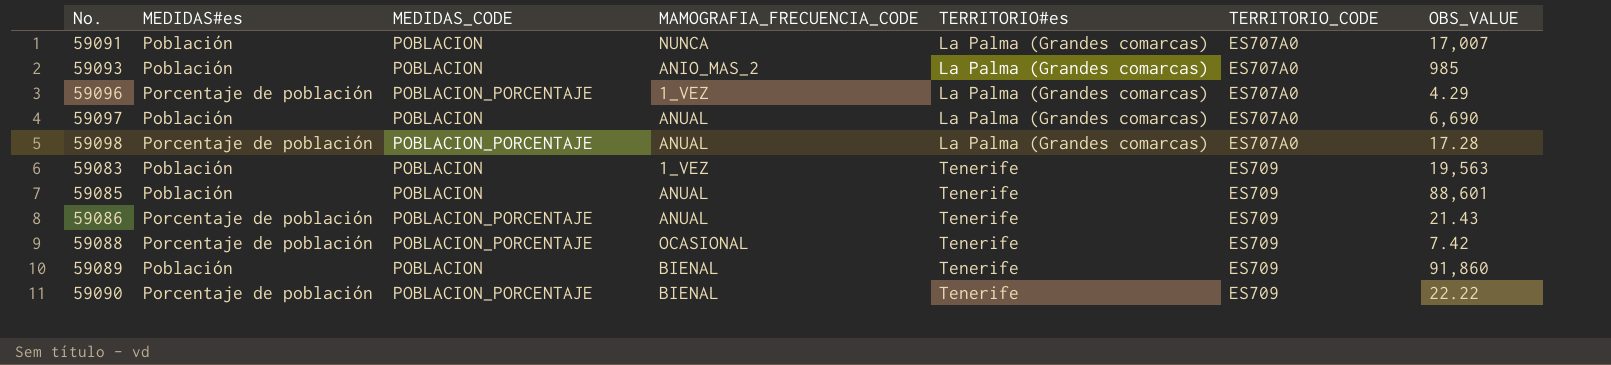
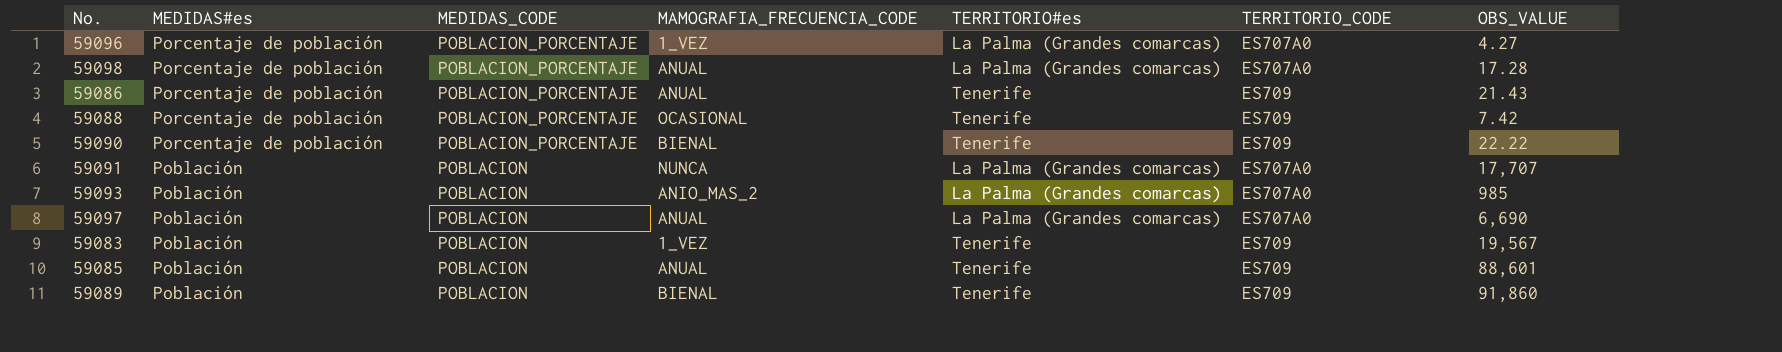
row order: TERRITORIO#es ascending -> MEDIDAS#es descending
59096 | OBS_VALUE: 4.29 -> 4.27
59091 | OBS_VALUE: 17,007 -> 17,707
59083 | OBS_VALUE: 19,563 -> 19,567

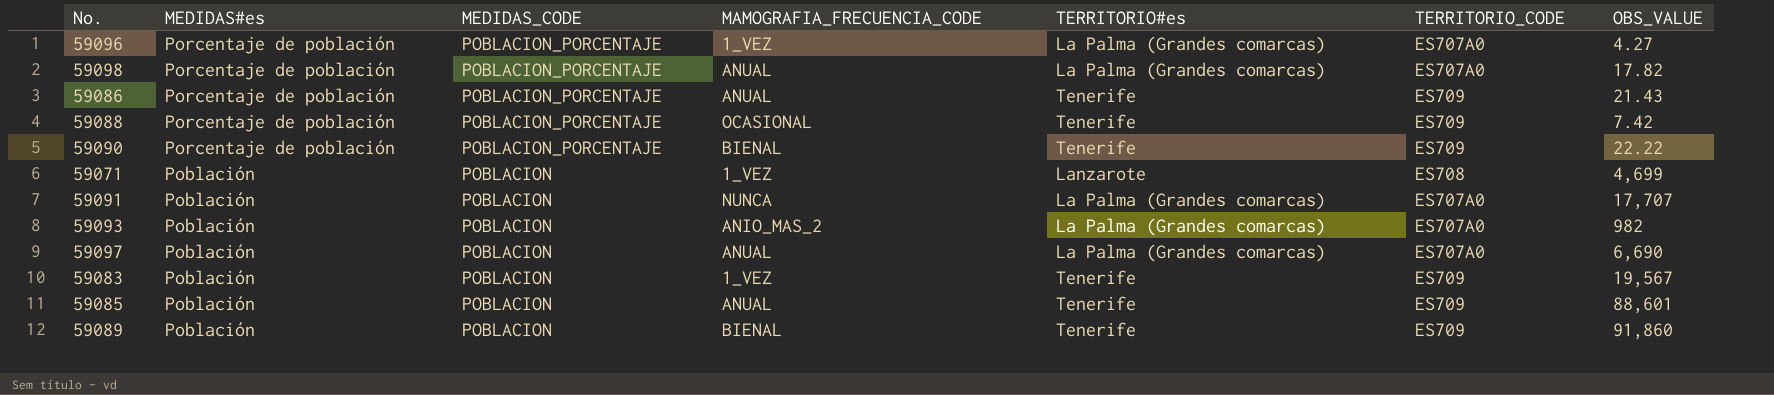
59098 | OBS_VALUE: 17.28 -> 17.82
row 59071: none -> Población | POBLACION | 1_VEZ | Lanzarote | ES708 | 4,699
59093 | OBS_VALUE: 985 -> 982

